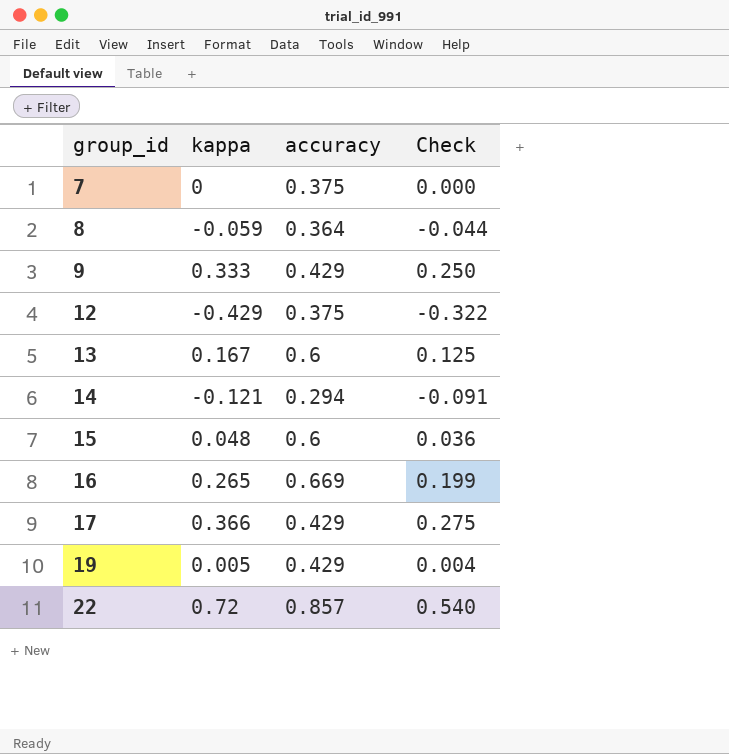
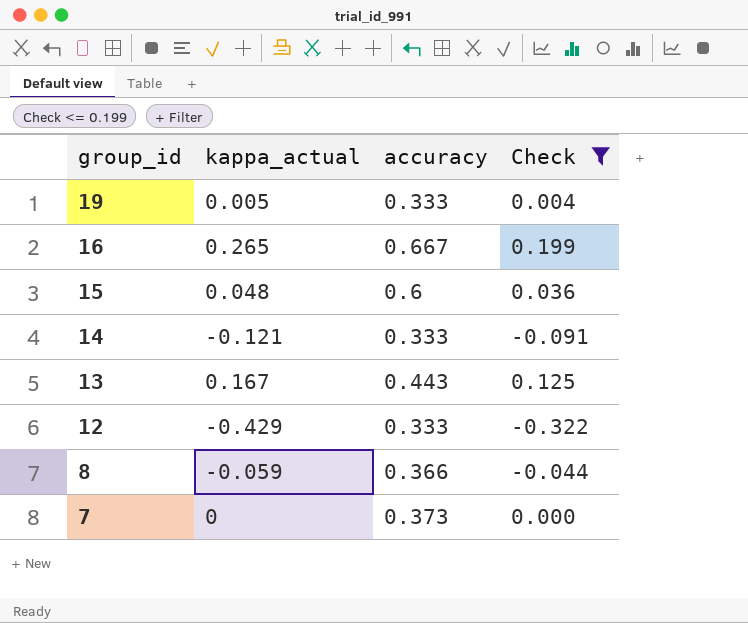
filter: none -> Check <= 0.199
row order: group_id ascending -> group_id descending
column name: kappa -> kappa_actual
19 | accuracy: 0.429 -> 0.333
16 | accuracy: 0.669 -> 0.667
14 | accuracy: 0.294 -> 0.333
13 | accuracy: 0.6 -> 0.443
12 | accuracy: 0.375 -> 0.333
8 | accuracy: 0.364 -> 0.366
7 | accuracy: 0.375 -> 0.373

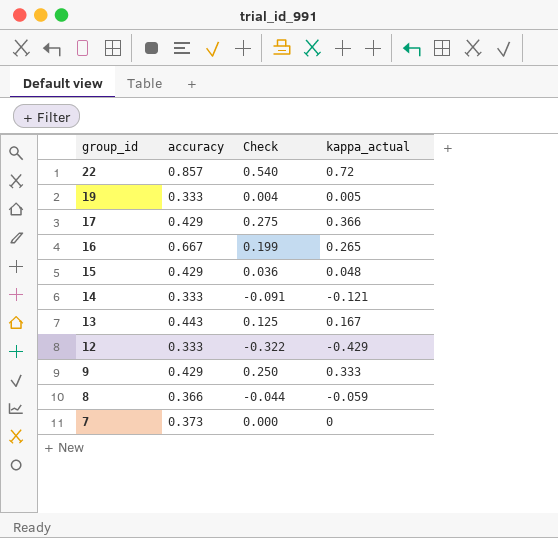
filter: Check <= 0.199 -> none
column kappa_actual | position: 2 -> 4
15 | accuracy: 0.6 -> 0.429

